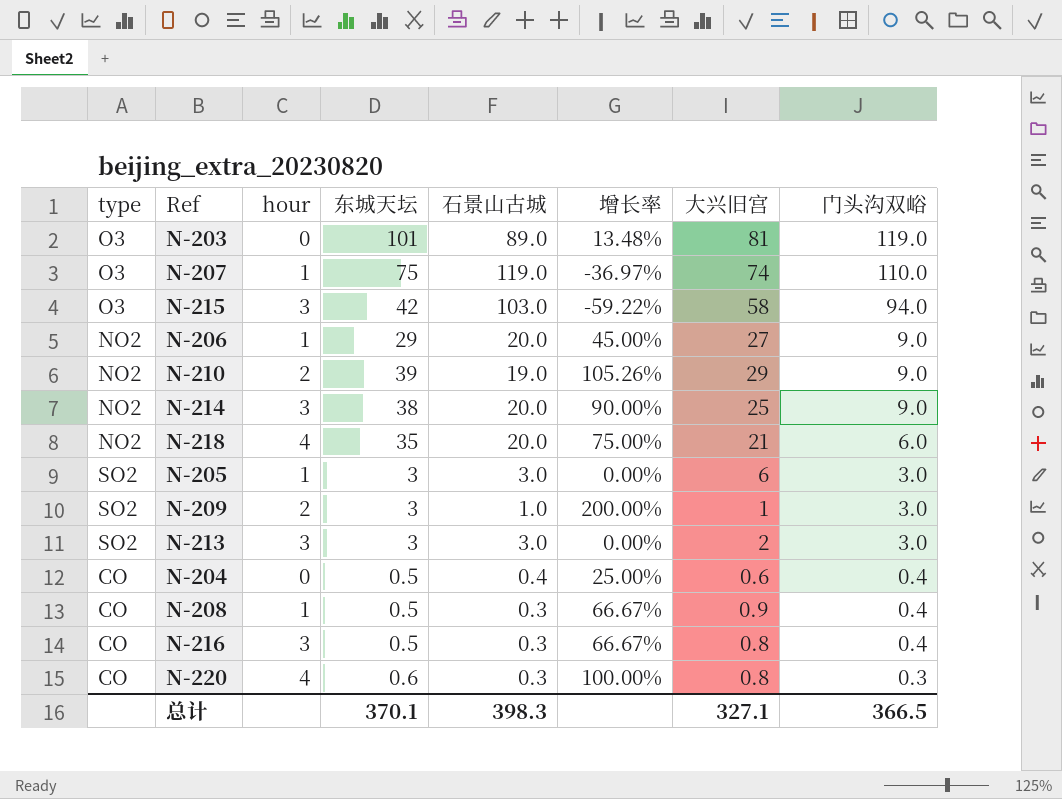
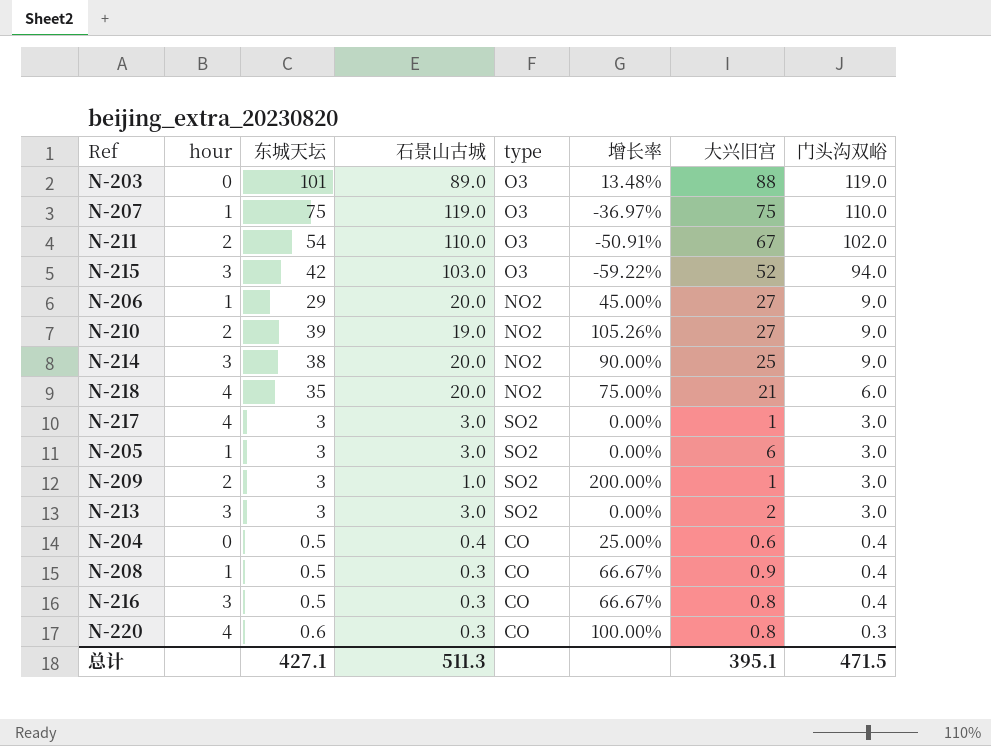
column type | position: 1 -> 5
N-203 | 大兴旧宫: 81 -> 88
N-207 | 大兴旧宫: 74 -> 75
row N-211: none -> 2 | 54 | 110.0 | O3 | -50.91% | 67 | 102.0
N-215 | 大兴旧宫: 58 -> 52
N-210 | 大兴旧宫: 29 -> 27
row N-217: none -> 4 | 3 | 3.0 | SO2 | 0.00% | 1 | 3.0
总计 | 东城天坛: 370.1 -> 427.1
总计 | 石景山古城: 398.3 -> 511.3
总计 | 大兴旧宫: 327.1 -> 395.1
总计 | 门头沟双峪: 366.5 -> 471.5

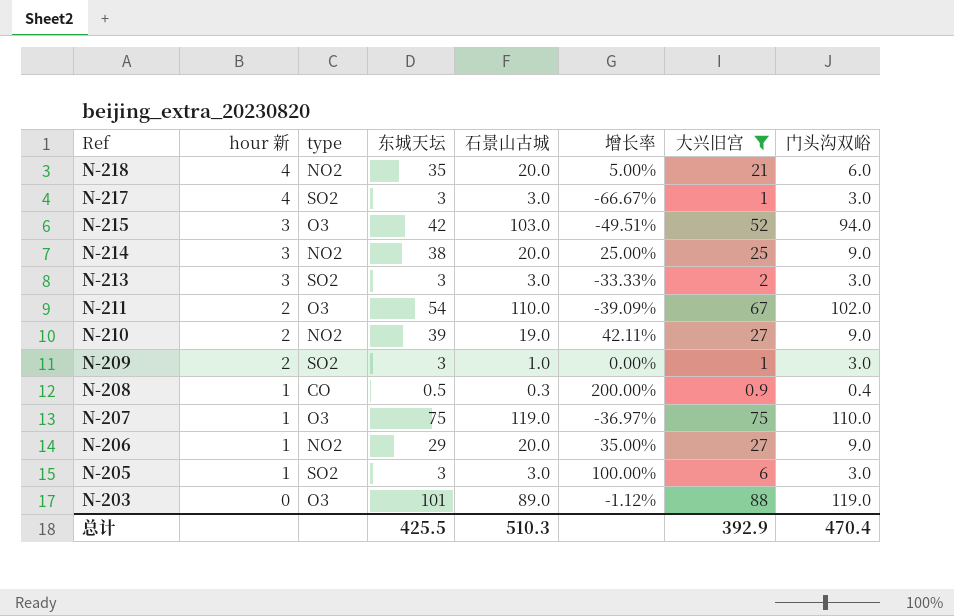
filter: none -> 大兴旧宫 >= 0.9
row order: 门头沟双峪 descending -> Ref descending
column name: hour -> hour 新
column type | position: 5 -> 3
column 增长率 | formula: ([东城天坛] - [石景山古城]) / [石景山古城] -> ([大兴旧宫] - [石景山古城]) / [石景山古城]
总计 | 东城天坛: 427.1 -> 425.5
总计 | 石景山古城: 511.3 -> 510.3
总计 | 大兴旧宫: 395.1 -> 392.9
总计 | 门头沟双峪: 471.5 -> 470.4

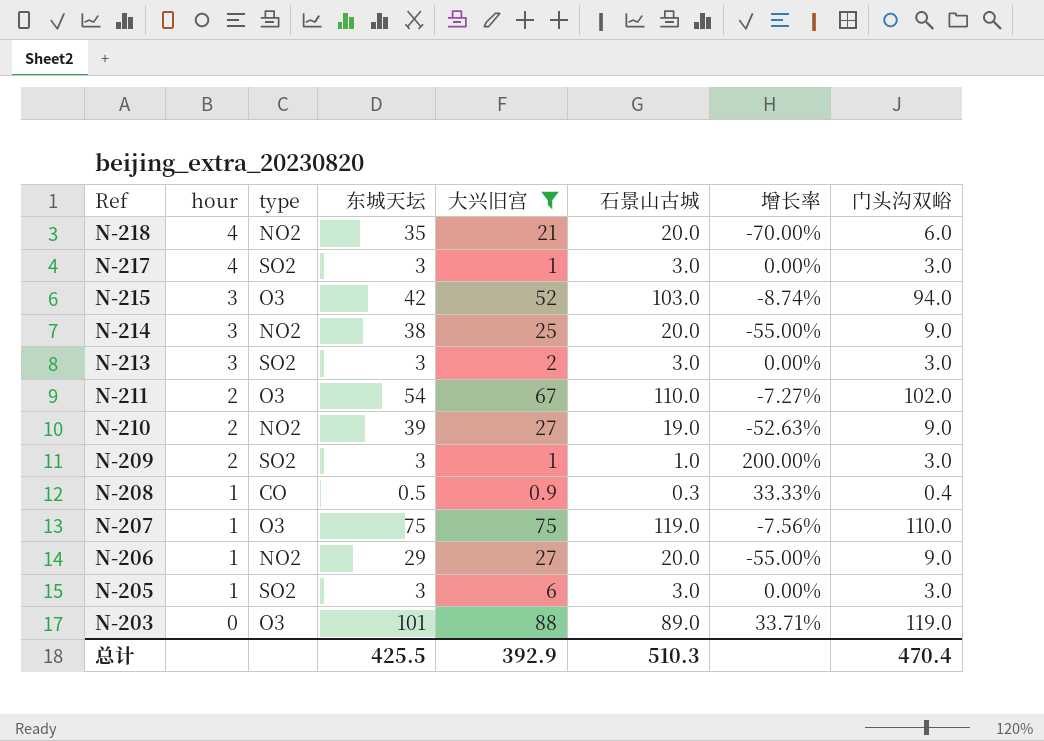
column name: hour 新 -> hour
column 大兴旧宫 | position: 7 -> 5
column 增长率 | formula: ([大兴旧宫] - [石景山古城]) / [石景山古城] -> ([门头沟双峪] - [石景山古城]) / [石景山古城]

